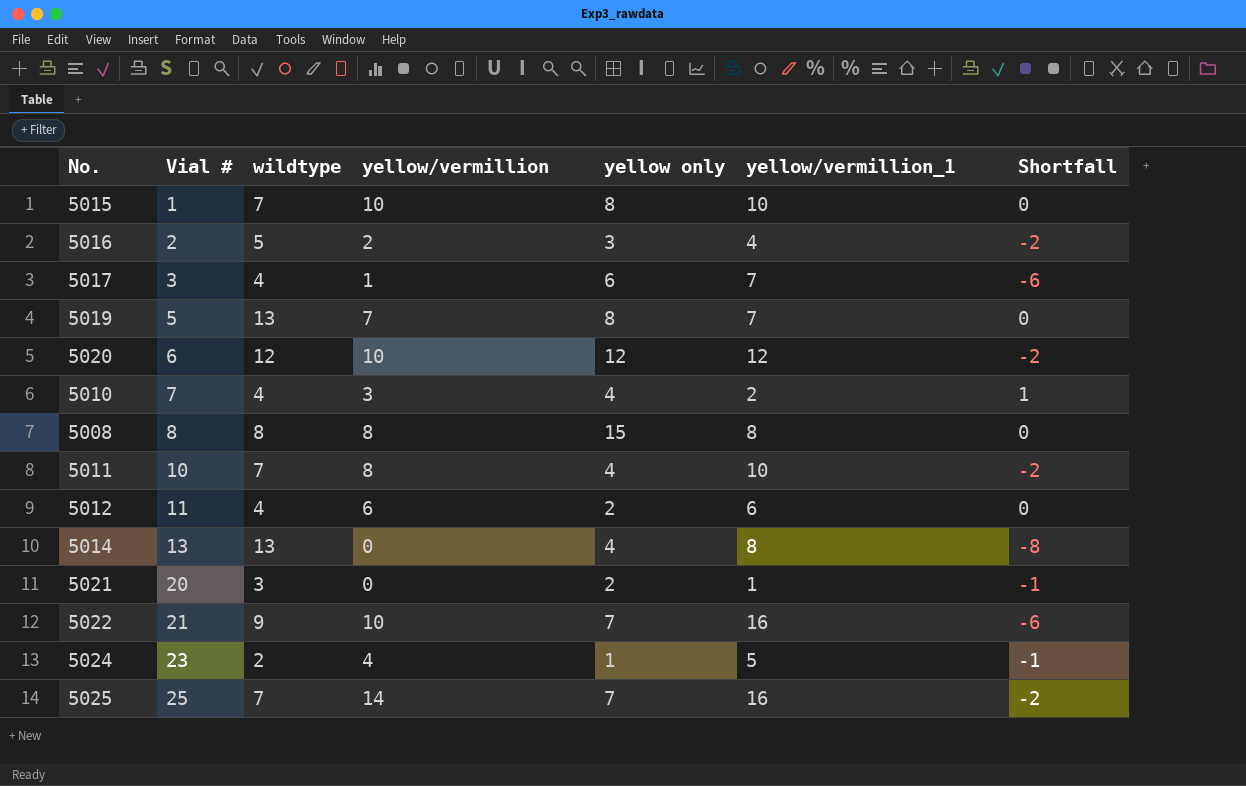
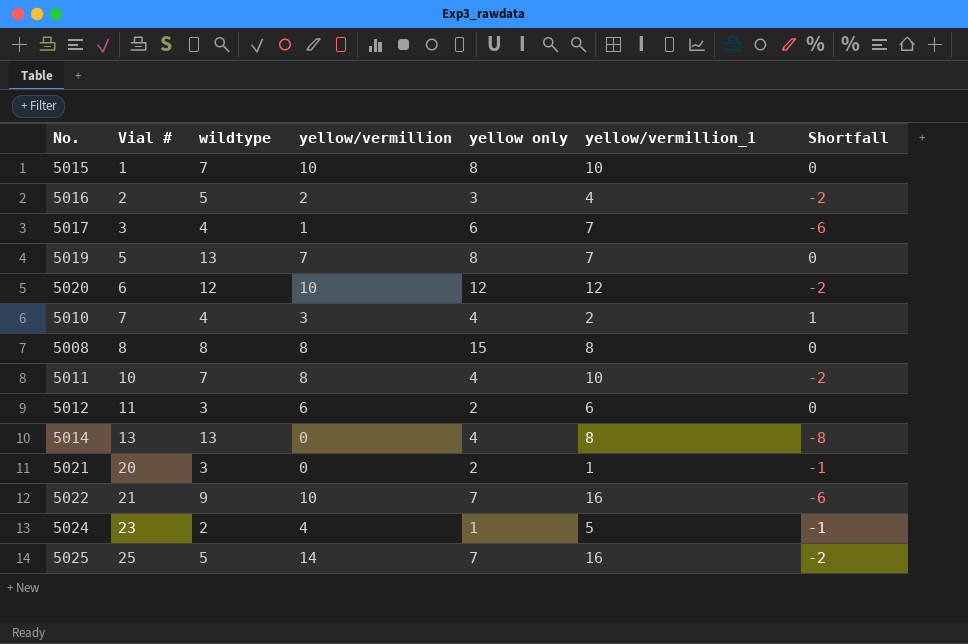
5012 | wildtype: 4 -> 3
5025 | wildtype: 7 -> 5

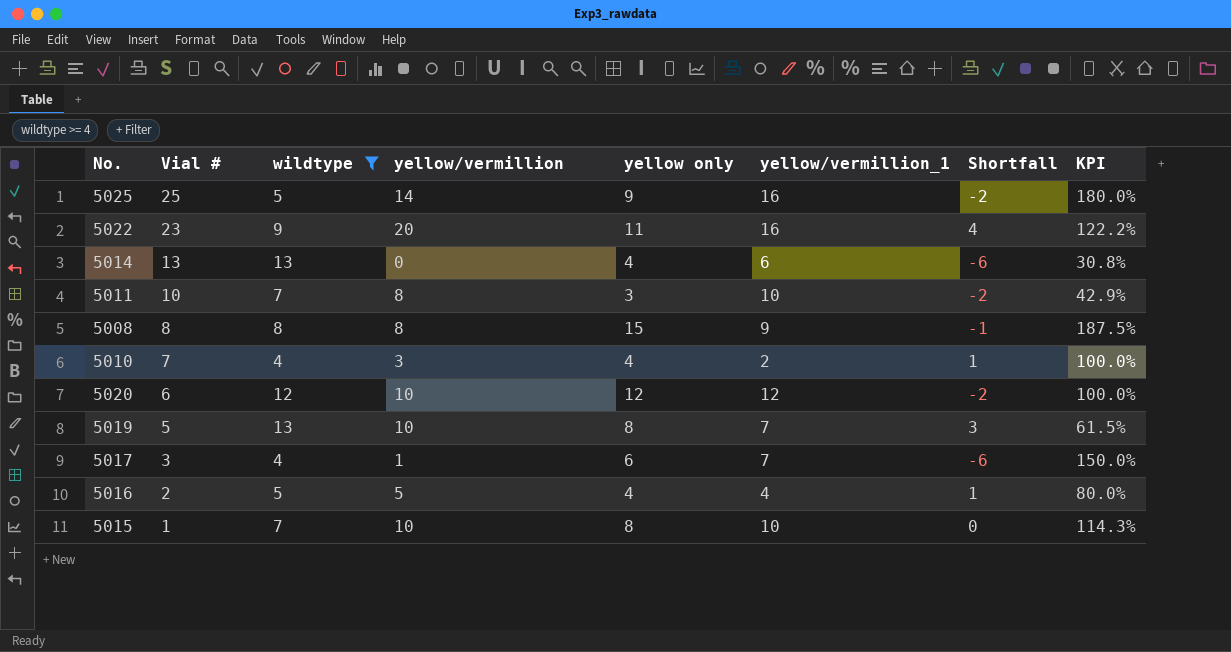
filter: none -> wildtype >= 4
row order: Vial # ascending -> Vial # descending
column KPI | formula: none -> [yellow only] / [wildtype]
5025 | yellow only: 7 -> 9
5022 | Vial #: 21 -> 23
5022 | yellow/vermillion: 10 -> 20
5022 | yellow only: 7 -> 11
5022 | Shortfall: -6 -> 4
5014 | yellow/vermillion_1: 8 -> 6
5014 | Shortfall: -8 -> -6
5011 | yellow only: 4 -> 3
5008 | yellow/vermillion_1: 8 -> 9
5008 | Shortfall: 0 -> -1
5019 | yellow/vermillion: 7 -> 10
5019 | Shortfall: 0 -> 3
5016 | yellow/vermillion: 2 -> 5
5016 | yellow only: 3 -> 4
5016 | Shortfall: -2 -> 1

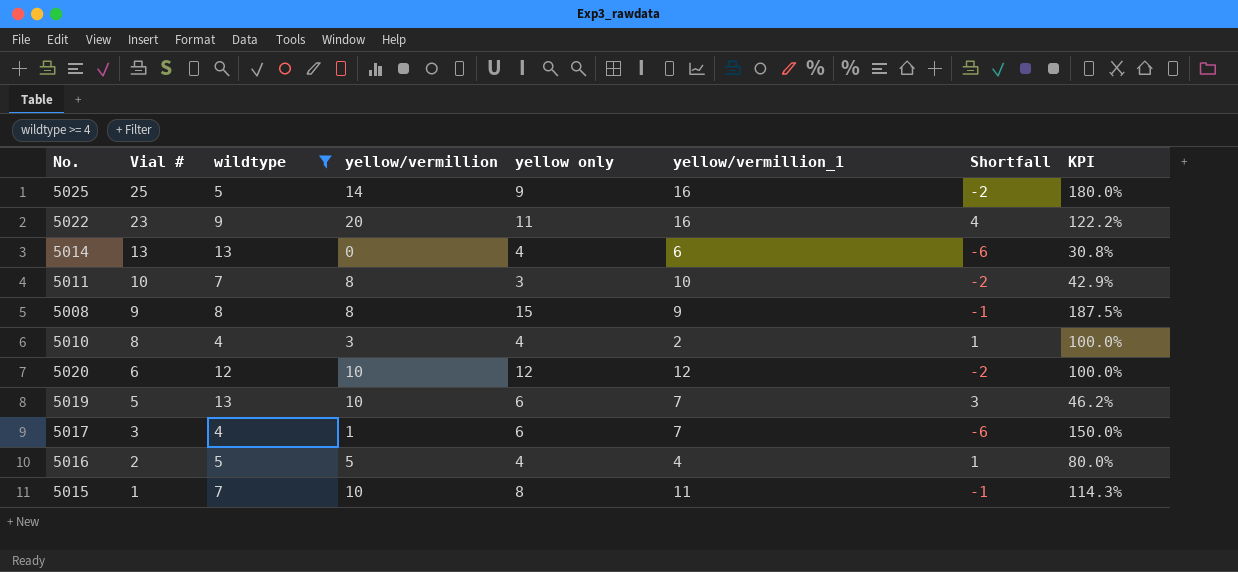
5008 | Vial #: 8 -> 9
5010 | Vial #: 7 -> 8
5019 | yellow only: 8 -> 6
5019 | KPI: 61.5% -> 46.2%
5015 | yellow/vermillion_1: 10 -> 11
5015 | Shortfall: 0 -> -1

